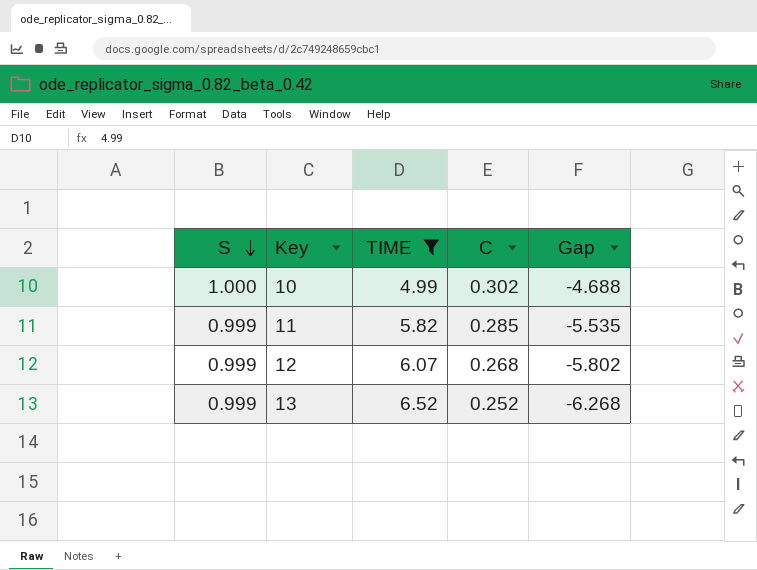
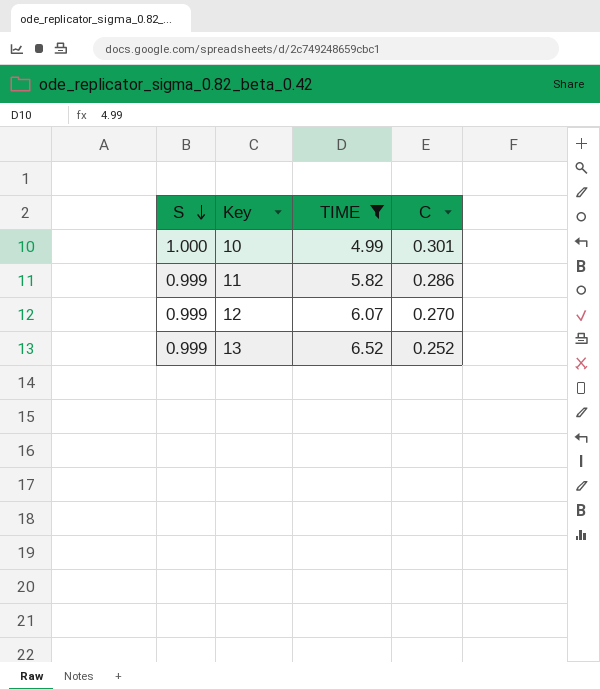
column Gap | formula: [C] - [TIME] -> none
10 | C: 0.302 -> 0.301
11 | C: 0.285 -> 0.286
12 | C: 0.268 -> 0.270

